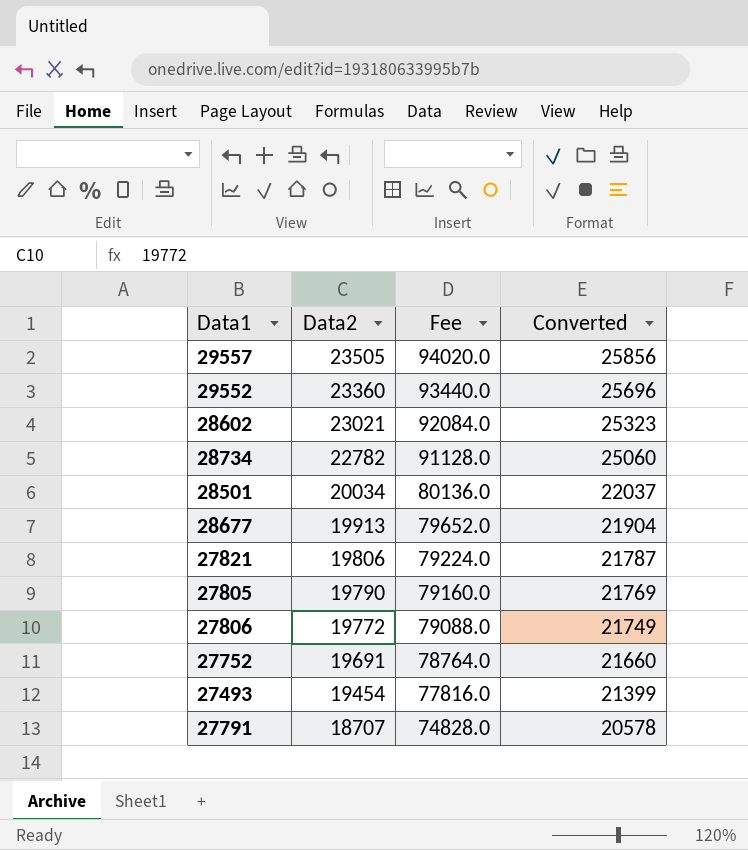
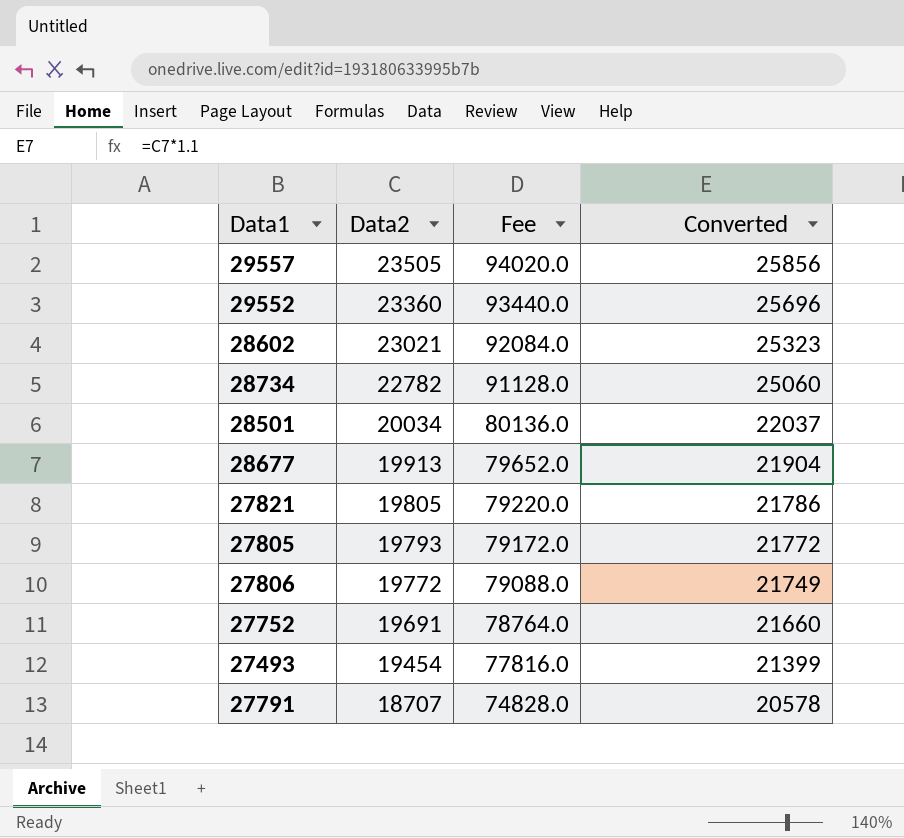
27821 | Data2: 19806 -> 19805
27821 | Fee: 79224.0 -> 79220.0
27821 | Converted: 21787 -> 21786
27805 | Data2: 19790 -> 19793
27805 | Fee: 79160.0 -> 79172.0
27805 | Converted: 21769 -> 21772

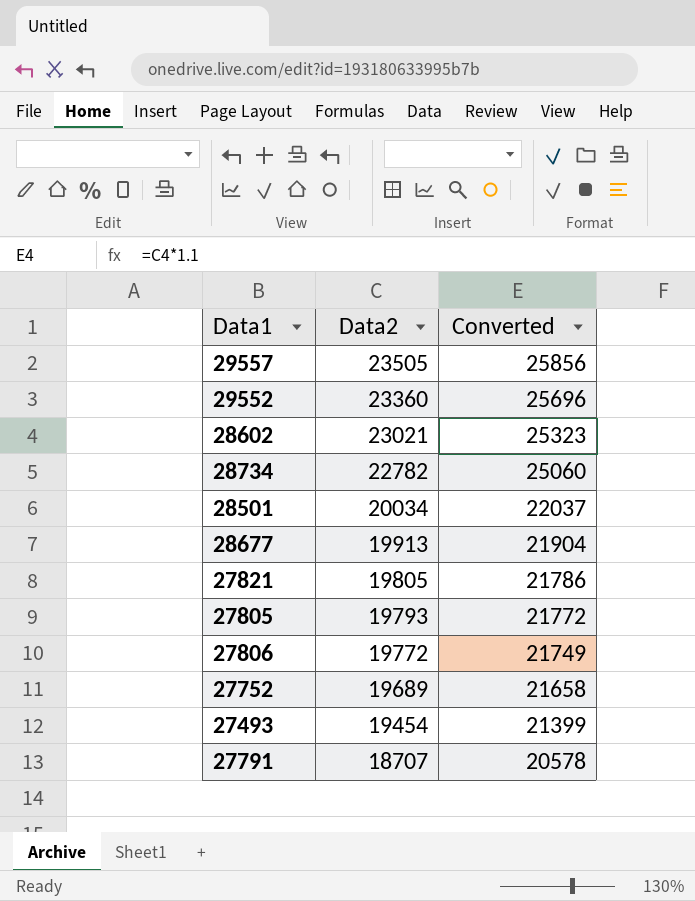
column Fee | formula: [Data2] * 4 -> none
27752 | Data2: 19691 -> 19689
27752 | Converted: 21660 -> 21658

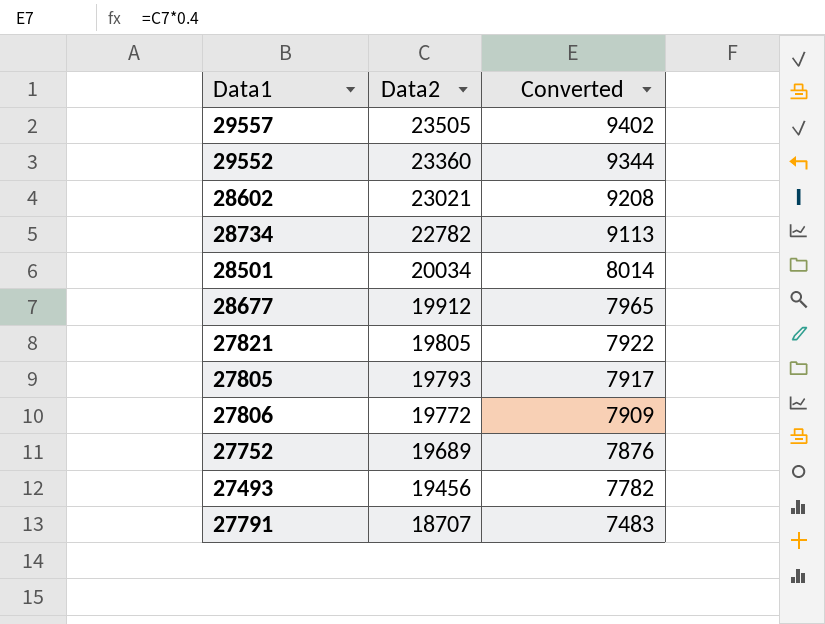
column Converted | formula: [Data2] * 1.1 -> [Data2] * 0.4
28677 | Data2: 19913 -> 19912
27493 | Data2: 19454 -> 19456

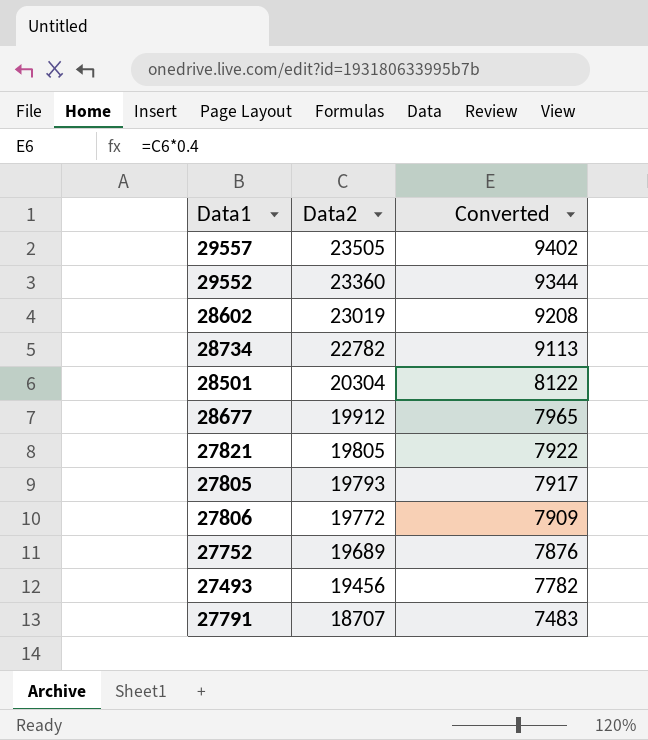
28602 | Data2: 23021 -> 23019
28501 | Data2: 20034 -> 20304
28501 | Converted: 8014 -> 8122

